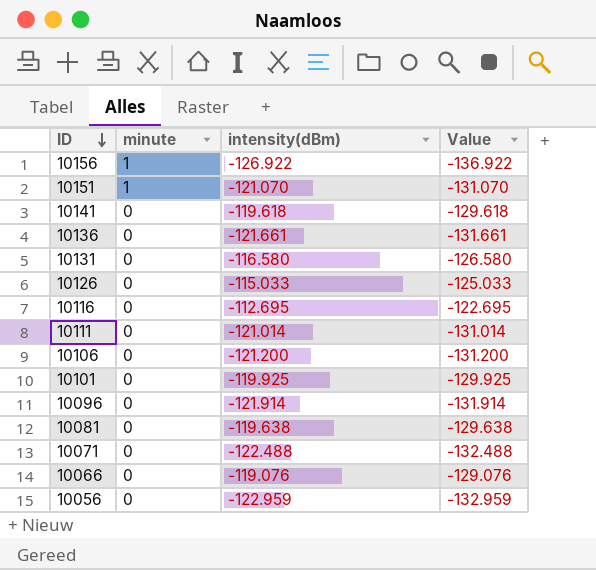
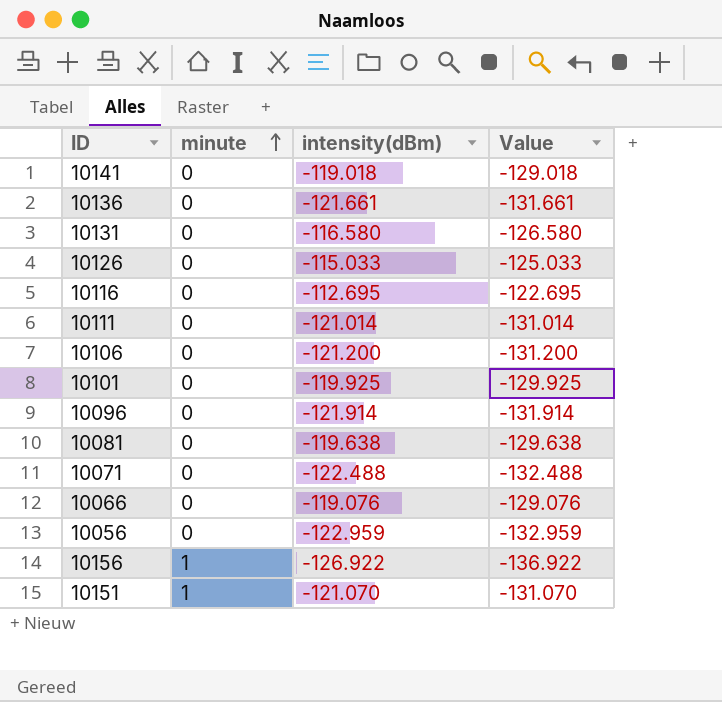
row order: ID descending -> minute ascending
10141 | intensity(dBm): -119.618 -> -119.018
10141 | Value: -129.618 -> -129.018

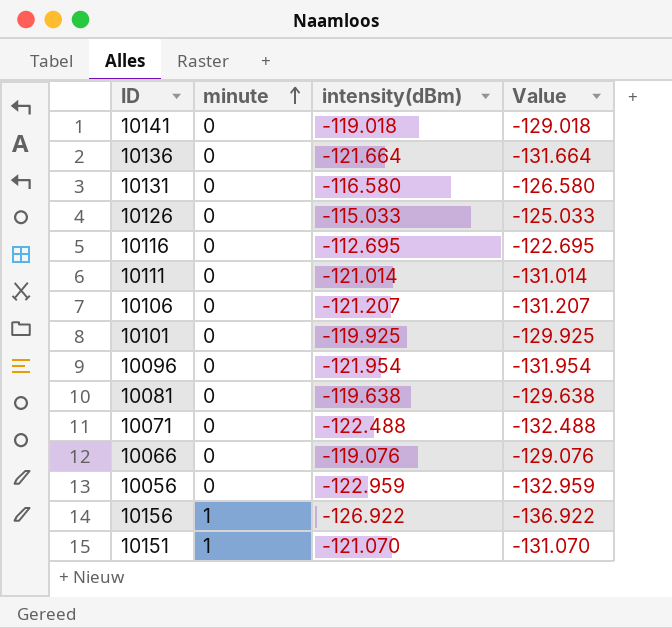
10136 | intensity(dBm): -121.661 -> -121.664
10136 | Value: -131.661 -> -131.664
10106 | intensity(dBm): -121.200 -> -121.207
10106 | Value: -131.200 -> -131.207
10096 | intensity(dBm): -121.914 -> -121.954
10096 | Value: -131.914 -> -131.954

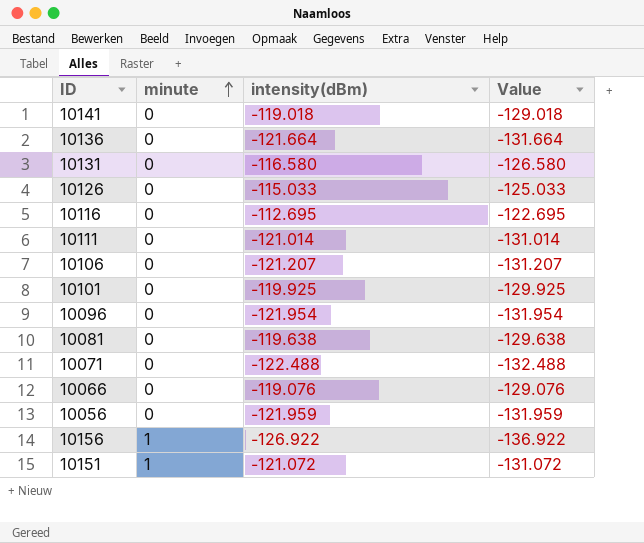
10056 | intensity(dBm): -122.959 -> -121.959
10056 | Value: -132.959 -> -131.959
10151 | intensity(dBm): -121.070 -> -121.072
10151 | Value: -131.070 -> -131.072

